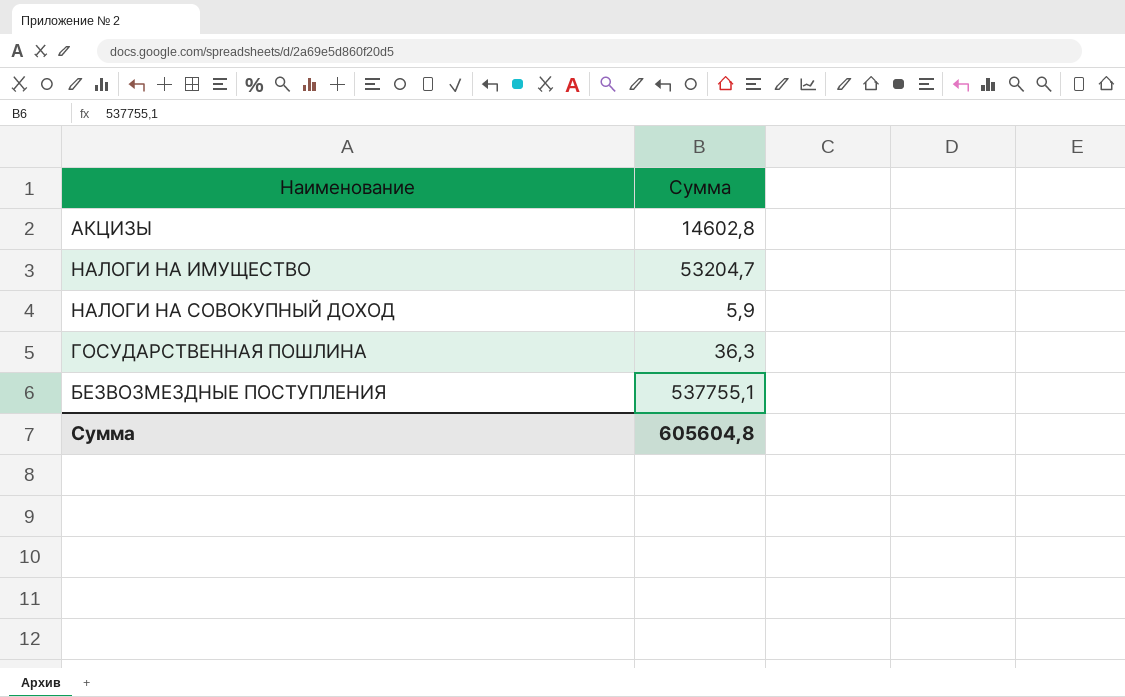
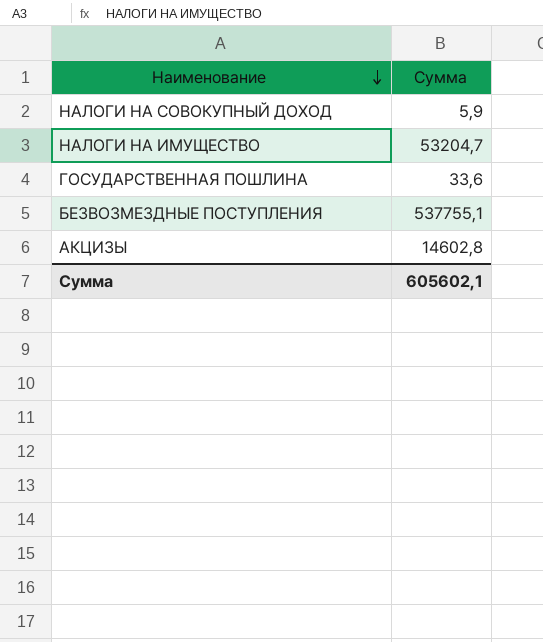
row order: none -> Наименование descending
ГОСУДАРСТВЕННАЯ ПОШЛИНА | Сумма: 36,3 -> 33,6
Сумма | Сумма: 605604,8 -> 605602,1

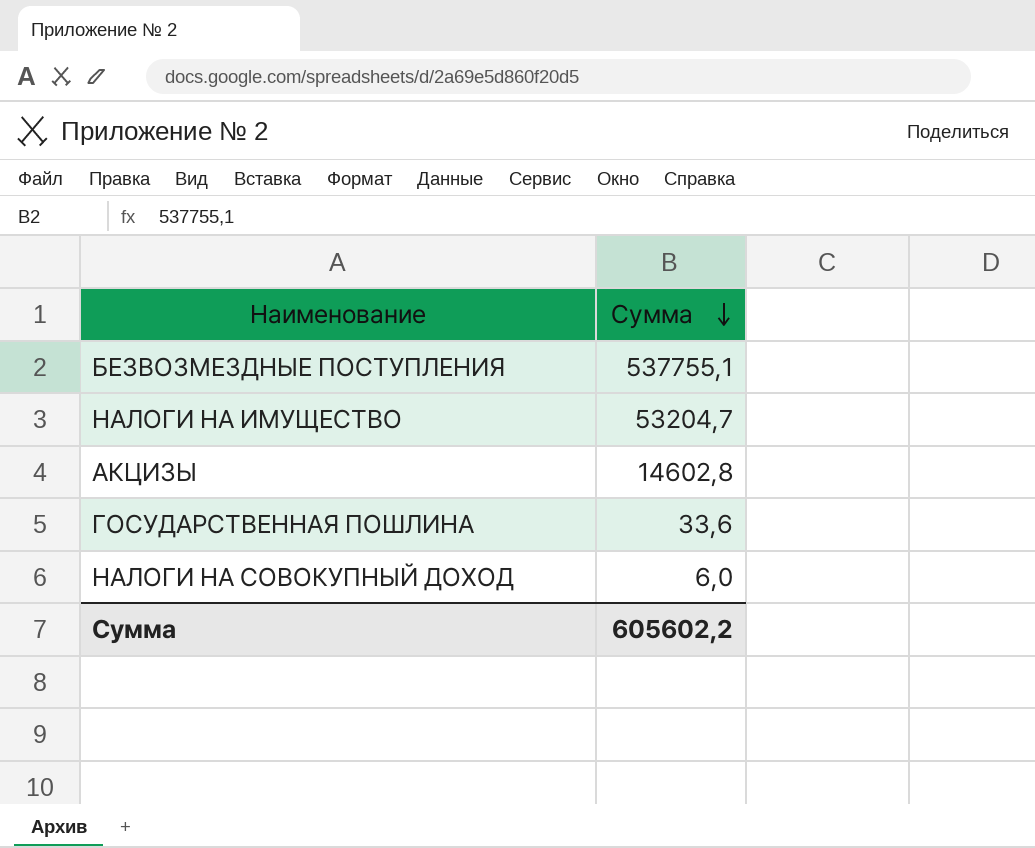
row order: Наименование descending -> Сумма descending
НАЛОГИ НА СОВОКУПНЫЙ ДОХОД | Сумма: 5,9 -> 6,0
Сумма | Сумма: 605602,1 -> 605602,2

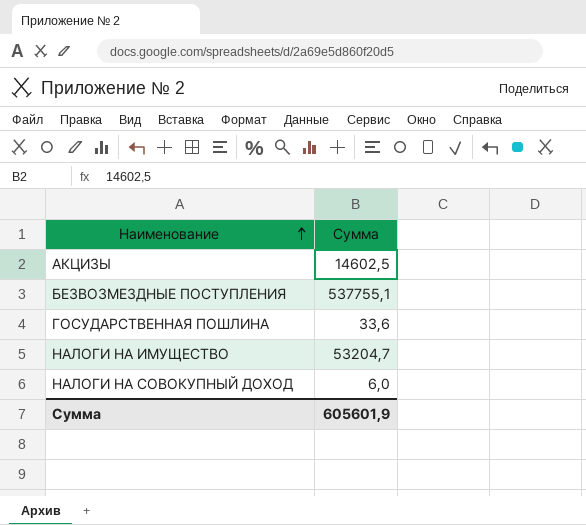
row order: Сумма descending -> Наименование ascending
АКЦИЗЫ | Сумма: 14602,8 -> 14602,5
Сумма | Сумма: 605602,2 -> 605601,9

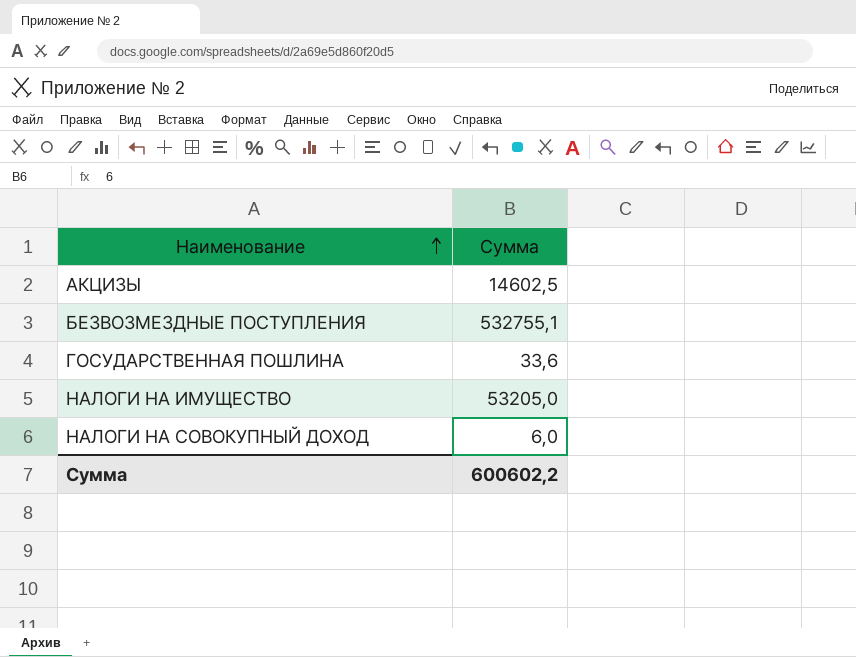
БЕЗВОЗМЕЗДНЫЕ ПОСТУПЛЕНИЯ | Сумма: 537755,1 -> 532755,1
НАЛОГИ НА ИМУЩЕСТВО | Сумма: 53204,7 -> 53205,0
Сумма | Сумма: 605601,9 -> 600602,2

